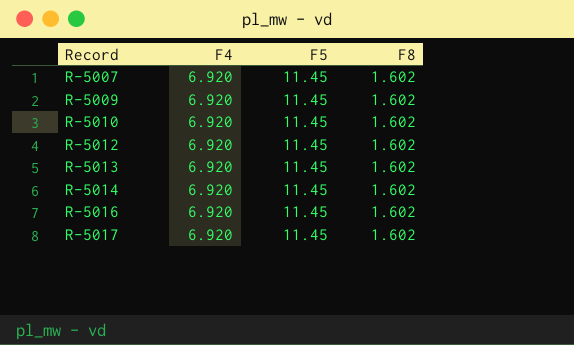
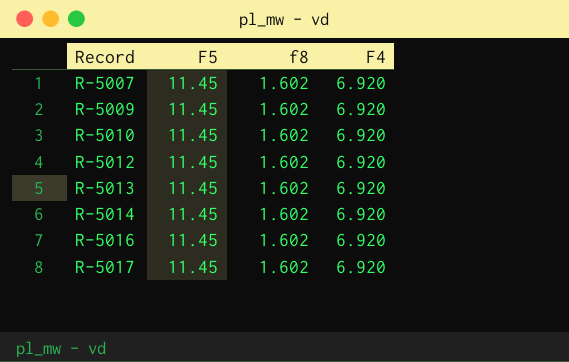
column name: F8 -> f8
column F4 | position: 2 -> 4

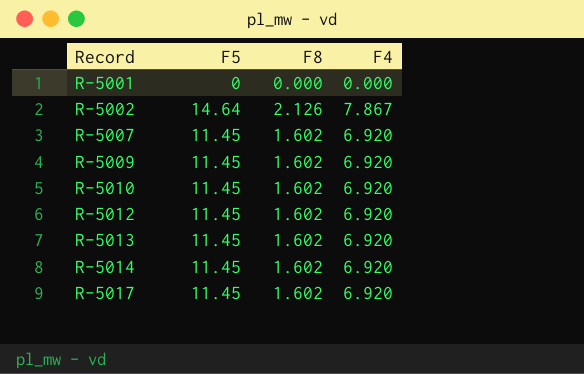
column name: f8 -> F8
row R-5016: 11.45 | 1.602 | 6.920 -> none
row R-5001: none -> 0 | 0.000 | 0.000
row R-5002: none -> 14.64 | 2.126 | 7.867

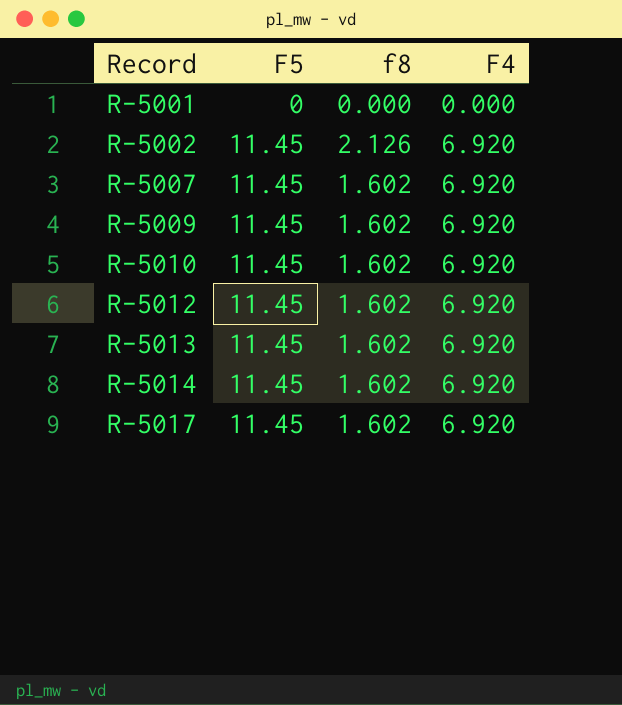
column name: F8 -> f8
R-5002 | F5: 14.64 -> 11.45
R-5002 | F4: 7.867 -> 6.920

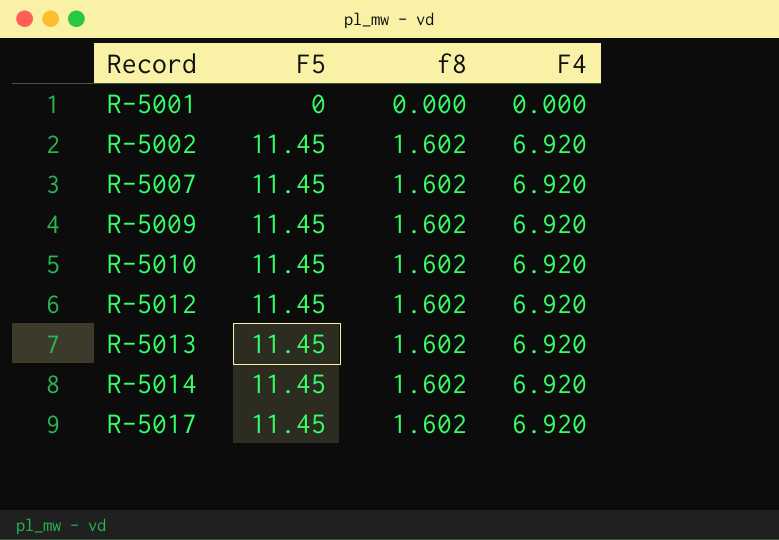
R-5002 | f8: 2.126 -> 1.602

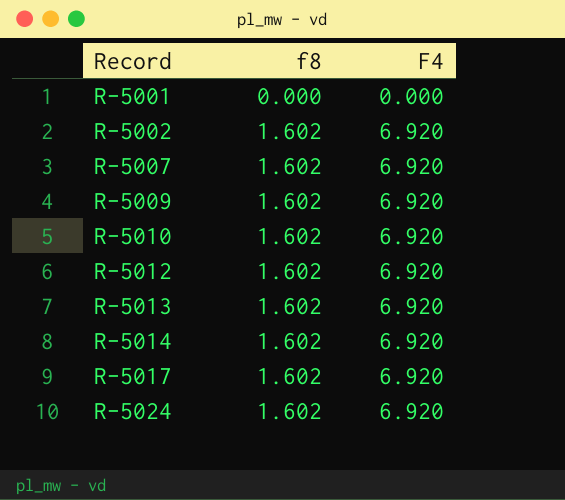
column F5 | position: 2 -> none
row R-5024: none -> 1.602 | 6.920

